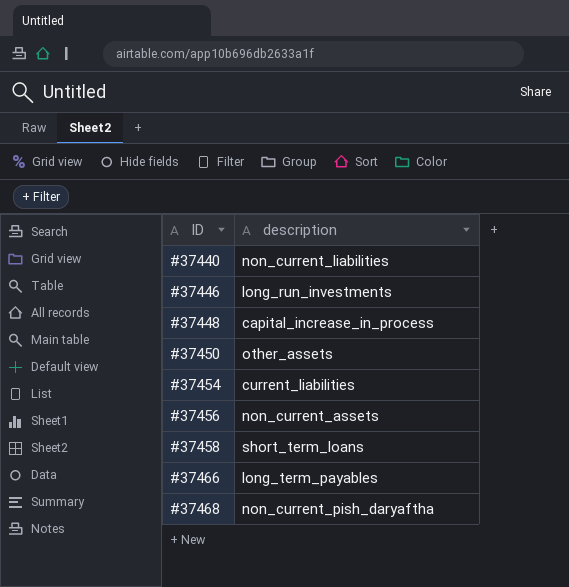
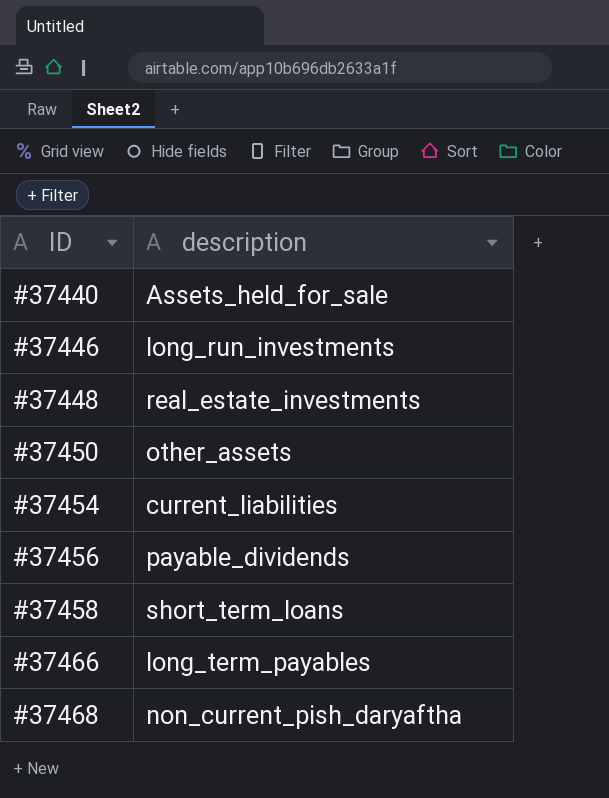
#37440 | description: non_current_liabilities -> Assets_held_for_sale
#37448 | description: capital_increase_in_process -> real_estate_investments
#37456 | description: non_current_assets -> payable_dividends

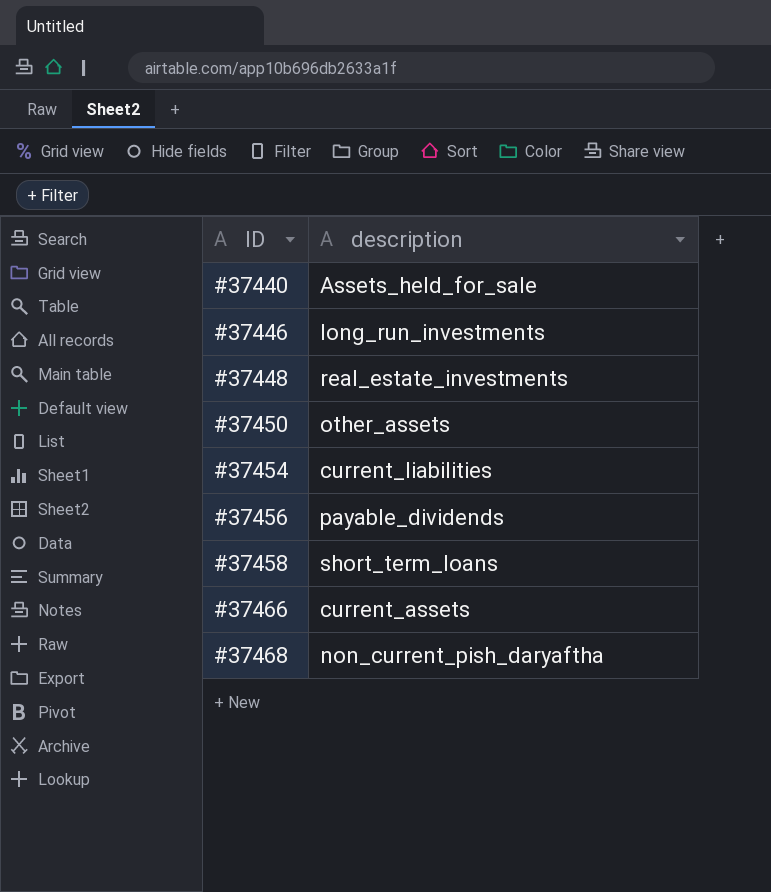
#37466 | description: long_term_payables -> current_assets

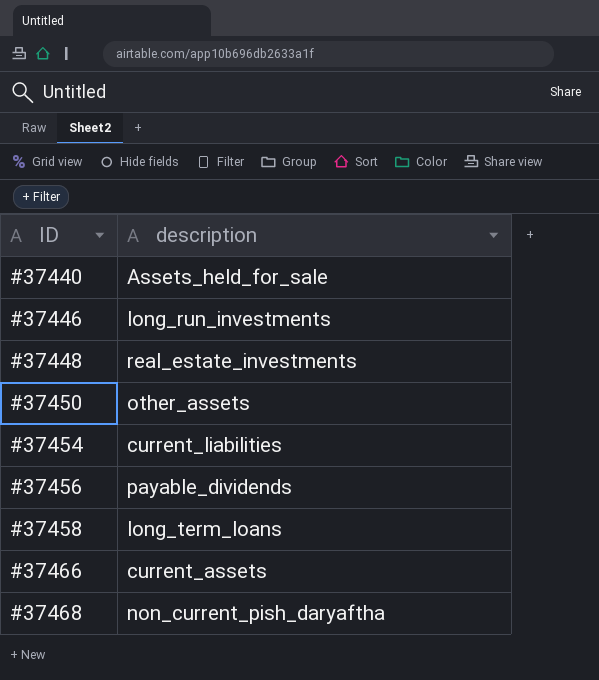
#37458 | description: short_term_loans -> long_term_loans

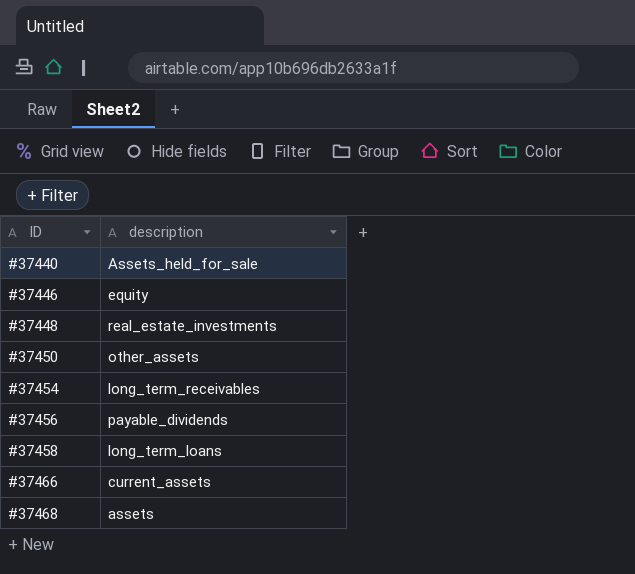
#37446 | description: long_run_investments -> equity
#37454 | description: current_liabilities -> long_term_receivables
#37468 | description: non_current_pish_daryaftha -> assets

